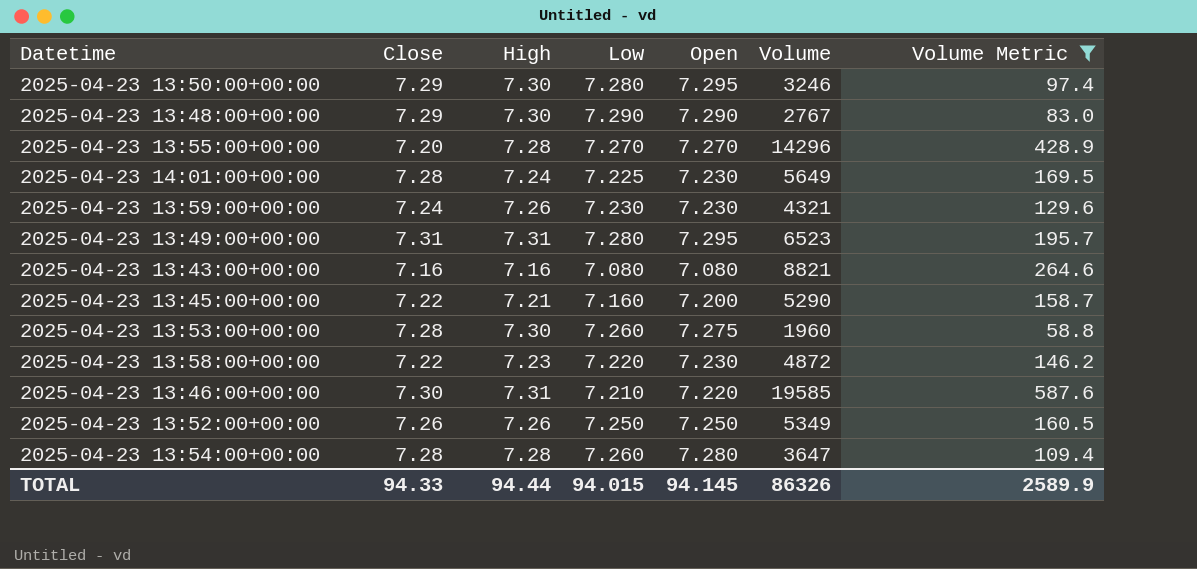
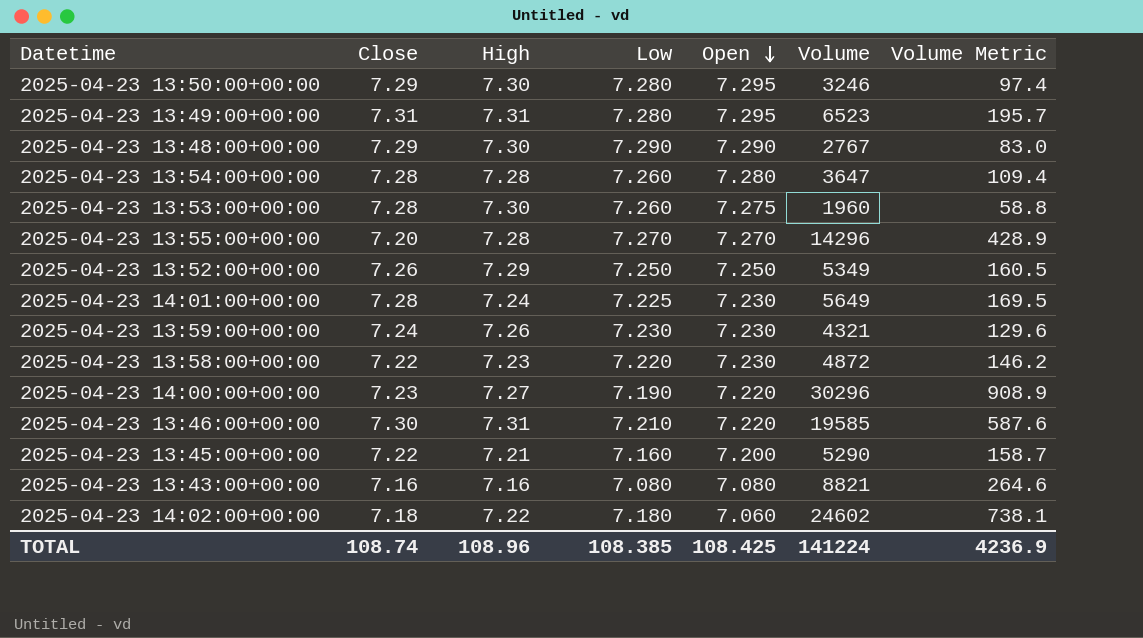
filter: Volume Metric <= 587.6 -> none
row order: none -> Open descending
2025-04-23 13:52:00+00:00 | High: 7.26 -> 7.29
TOTAL | Close: 94.33 -> 108.74
TOTAL | High: 94.44 -> 108.96
TOTAL | Low: 94.015 -> 108.385
TOTAL | Open: 94.145 -> 108.425
TOTAL | Volume: 86326 -> 141224
TOTAL | Volume Metric: 2589.9 -> 4236.9

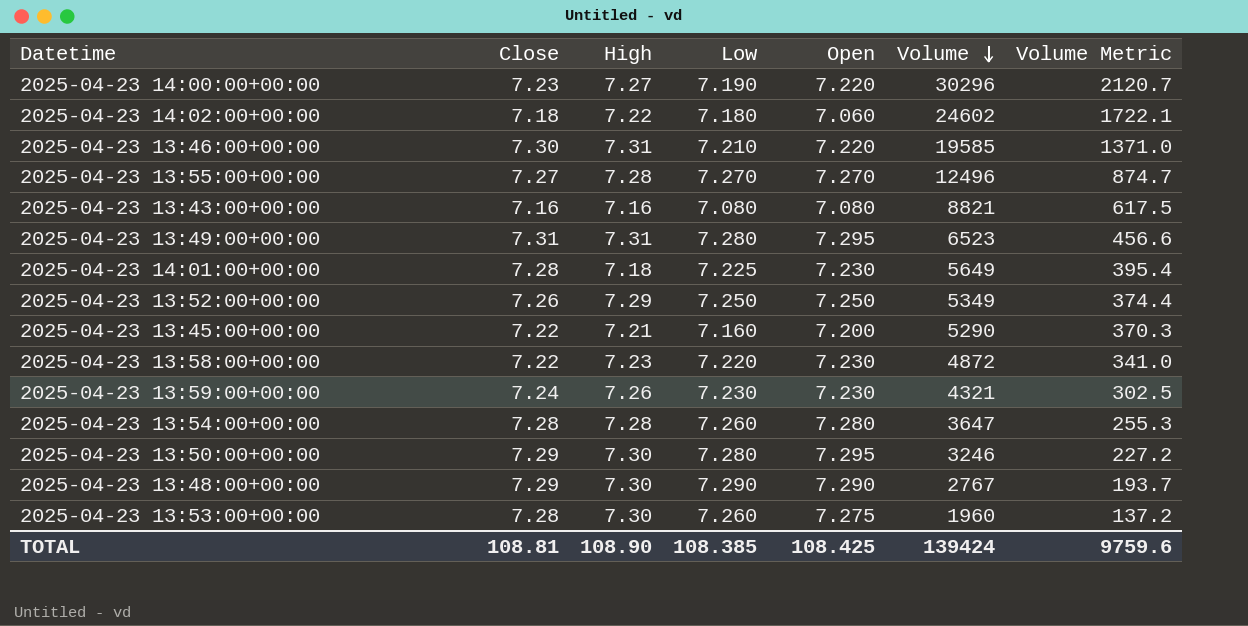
row order: Open descending -> Volume descending
column Volume Metric | formula: [Volume] * 0.03 -> [Volume] * 0.07
2025-04-23 13:55:00+00:00 | Close: 7.20 -> 7.27
2025-04-23 13:55:00+00:00 | Volume: 14296 -> 12496
2025-04-23 14:01:00+00:00 | High: 7.24 -> 7.18
TOTAL | Close: 108.74 -> 108.81
TOTAL | High: 108.96 -> 108.90
TOTAL | Volume: 141224 -> 139424
TOTAL | Volume Metric: 4236.9 -> 9759.6

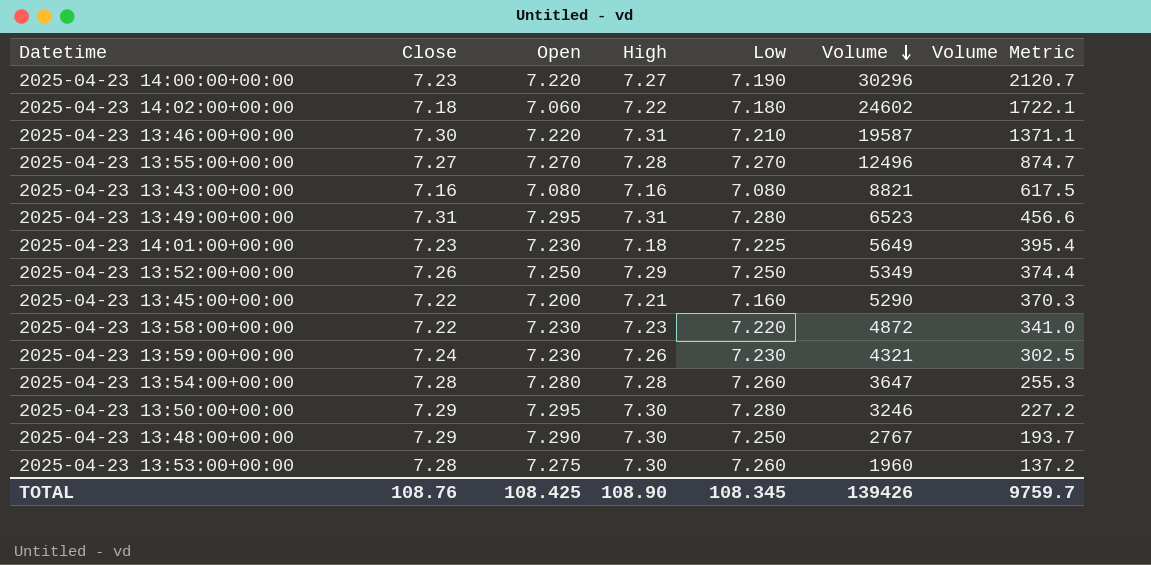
column Open | position: 5 -> 3
2025-04-23 13:46:00+00:00 | Volume: 19585 -> 19587
2025-04-23 13:46:00+00:00 | Volume Metric: 1371.0 -> 1371.1
2025-04-23 14:01:00+00:00 | Close: 7.28 -> 7.23
2025-04-23 13:48:00+00:00 | Low: 7.290 -> 7.250
TOTAL | Close: 108.81 -> 108.76
TOTAL | Low: 108.385 -> 108.345
TOTAL | Volume: 139424 -> 139426
TOTAL | Volume Metric: 9759.6 -> 9759.7

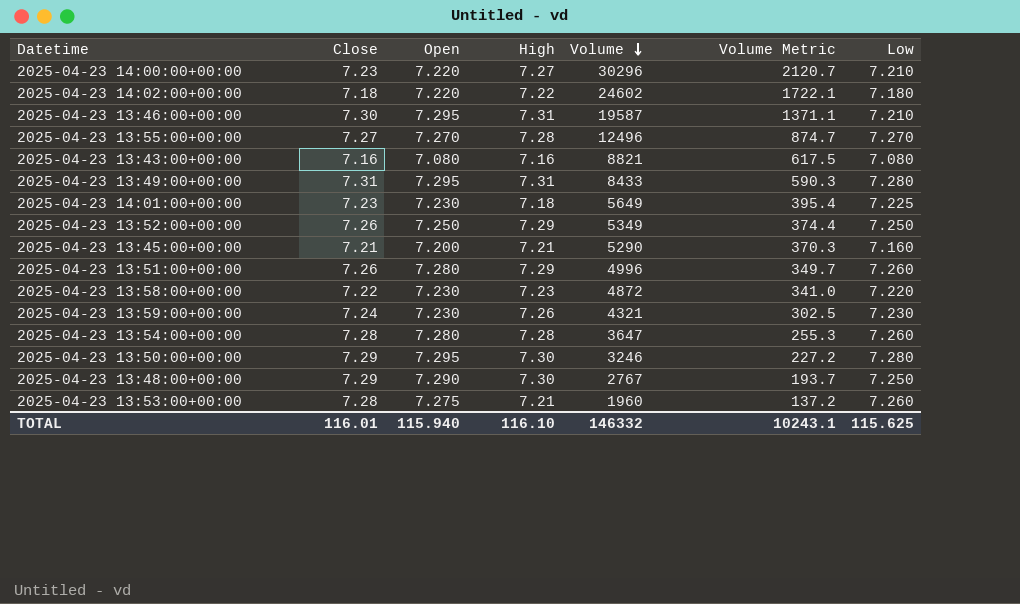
column Low | position: 5 -> 7
2025-04-23 14:00:00+00:00 | Low: 7.190 -> 7.210
2025-04-23 14:02:00+00:00 | Open: 7.060 -> 7.220
2025-04-23 13:46:00+00:00 | Open: 7.220 -> 7.295
2025-04-23 13:49:00+00:00 | Volume: 6523 -> 8433
2025-04-23 13:49:00+00:00 | Volume Metric: 456.6 -> 590.3
2025-04-23 13:45:00+00:00 | Close: 7.22 -> 7.21
row 2025-04-23 13:51:00+00:00: none -> 7.26 | 7.280 | 7.29 | 4996 | 349.7 | 7.260
2025-04-23 13:53:00+00:00 | High: 7.30 -> 7.21
TOTAL | Close: 108.76 -> 116.01
TOTAL | Open: 108.425 -> 115.940
TOTAL | High: 108.90 -> 116.10
TOTAL | Volume: 139426 -> 146332
TOTAL | Volume Metric: 9759.7 -> 10243.1
TOTAL | Low: 108.345 -> 115.625

